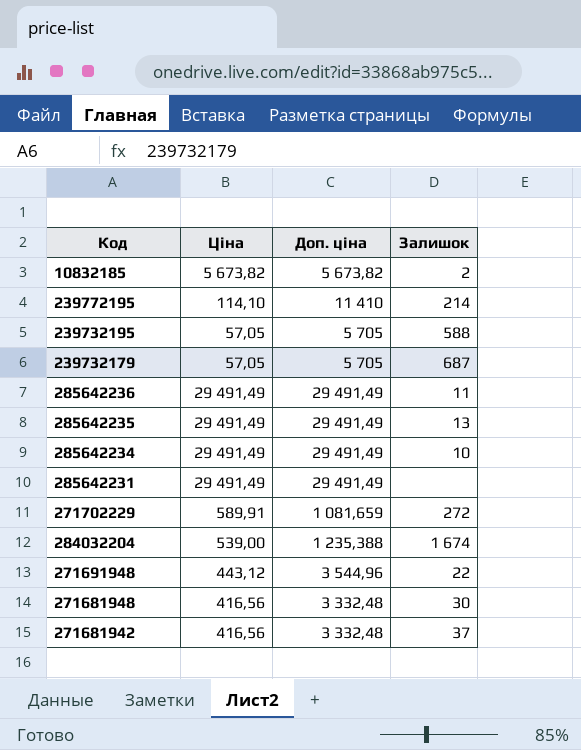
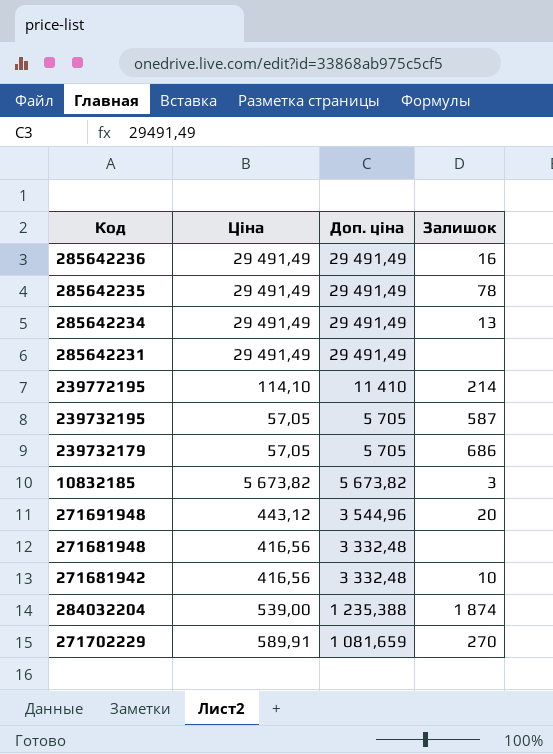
row order: none -> Доп. ціна descending
285642236 | Залишок: 11 -> 16
285642235 | Залишок: 13 -> 78
285642234 | Залишок: 10 -> 13
239732195 | Залишок: 588 -> 587
239732179 | Залишок: 687 -> 686
10832185 | Залишок: 2 -> 3
271691948 | Залишок: 22 -> 20
271681948 | Залишок: 30 -> none
271681942 | Залишок: 37 -> 10
284032204 | Залишок: 1 674 -> 1 874
271702229 | Залишок: 272 -> 270

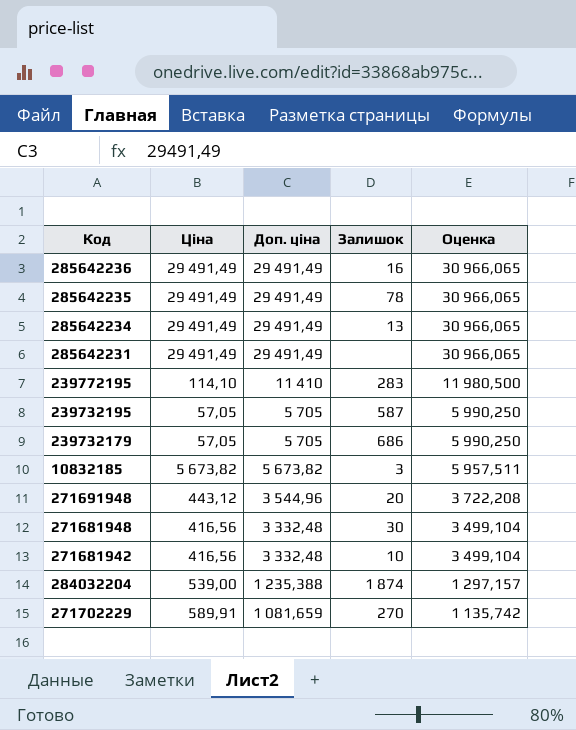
column Оценка | formula: none -> [Доп. ціна] * 1,05
239772195 | Залишок: 214 -> 283
271681948 | Залишок: none -> 30

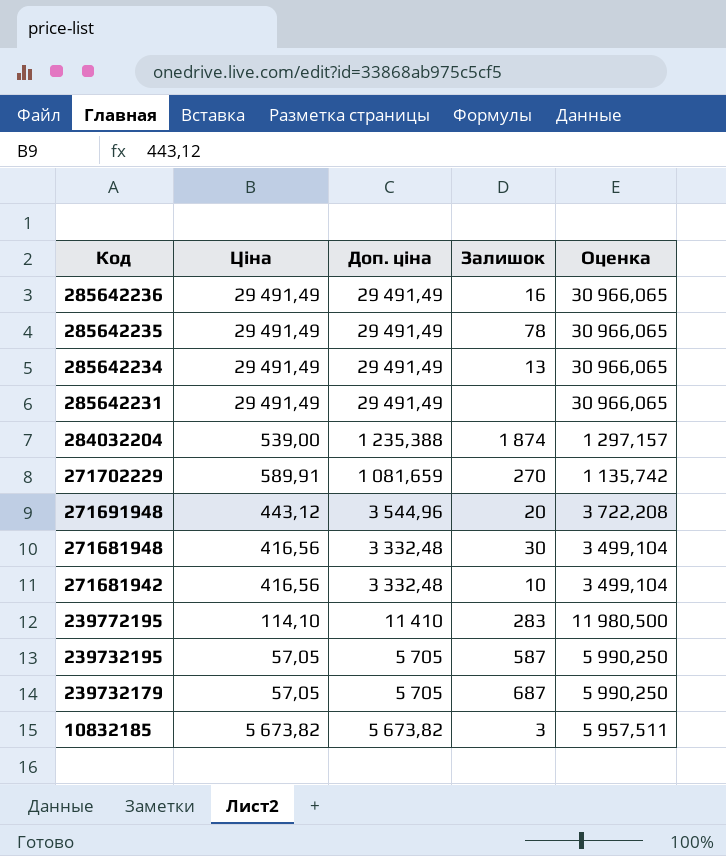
row order: Доп. ціна descending -> Код descending
239732179 | Залишок: 686 -> 687

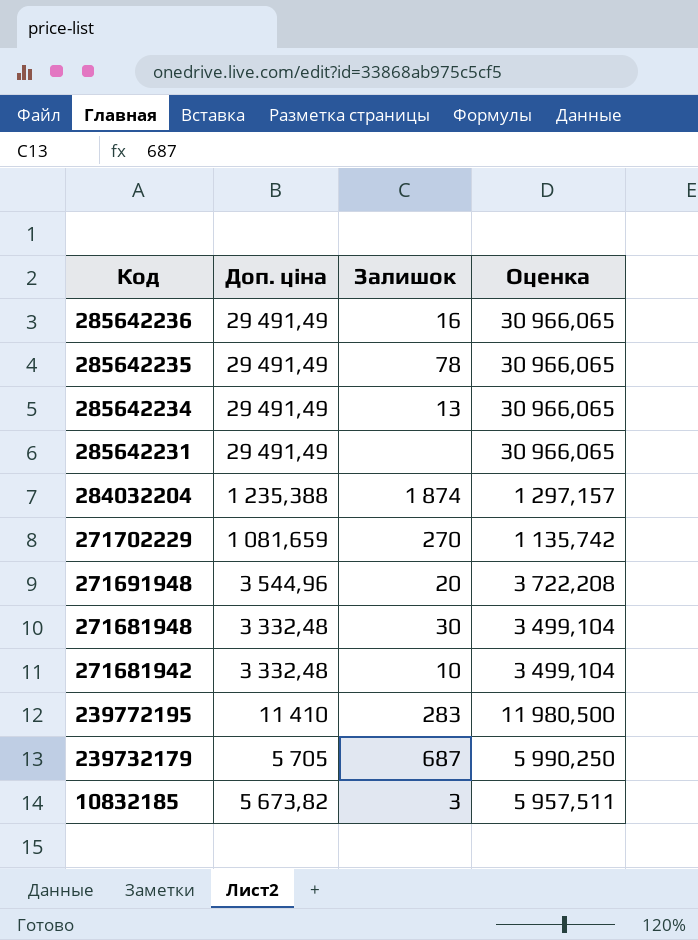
column Ціна | position: 2 -> none
row 239732195: 57,05 | 5 705 | 587 | 5 990,250 -> none

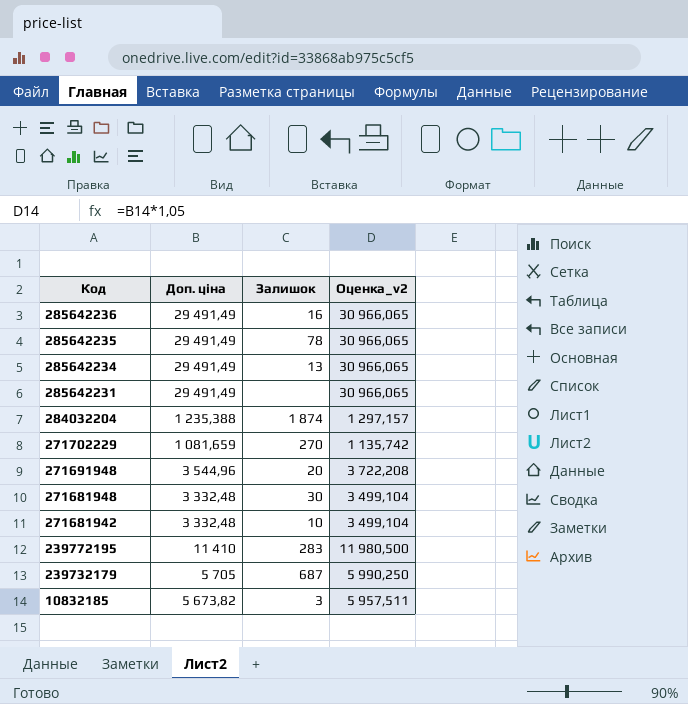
column name: Оценка -> Оценка_v2

